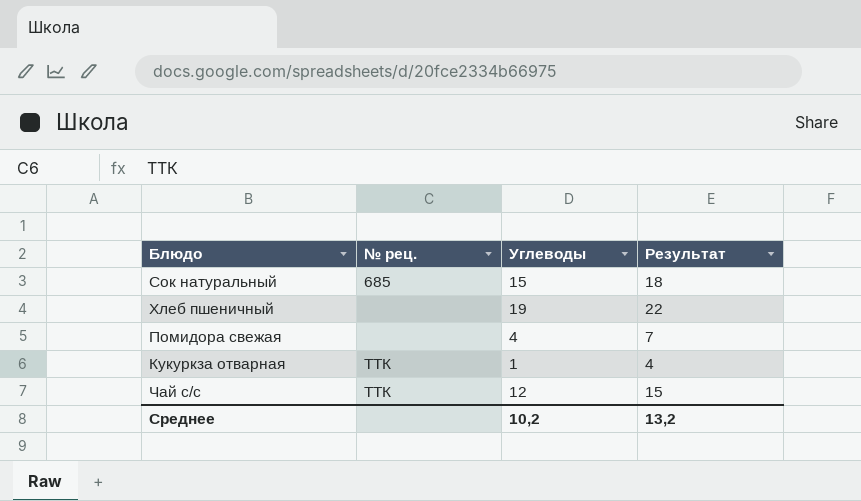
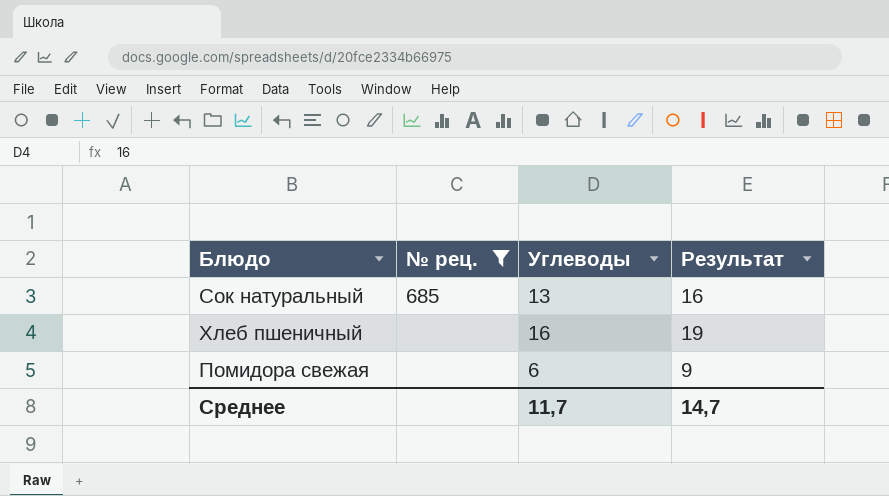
filter: none -> № рец. != ТТК
Сок натуральный | Углеводы: 15 -> 13
Сок натуральный | Результат: 18 -> 16
Хлеб пшеничный | Углеводы: 19 -> 16
Хлеб пшеничный | Результат: 22 -> 19
Помидора свежая | Углеводы: 4 -> 6
Помидора свежая | Результат: 7 -> 9
Среднее | Углеводы: 10,2 -> 11,7
Среднее | Результат: 13,2 -> 14,7

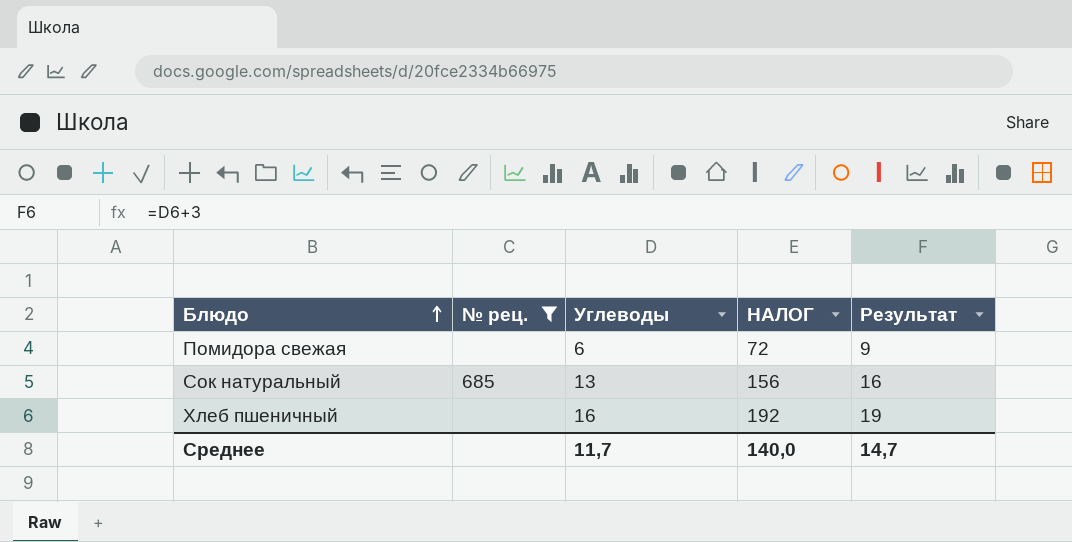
row order: none -> Блюдо ascending
column НАЛОГ | formula: none -> [Углеводы] * 12

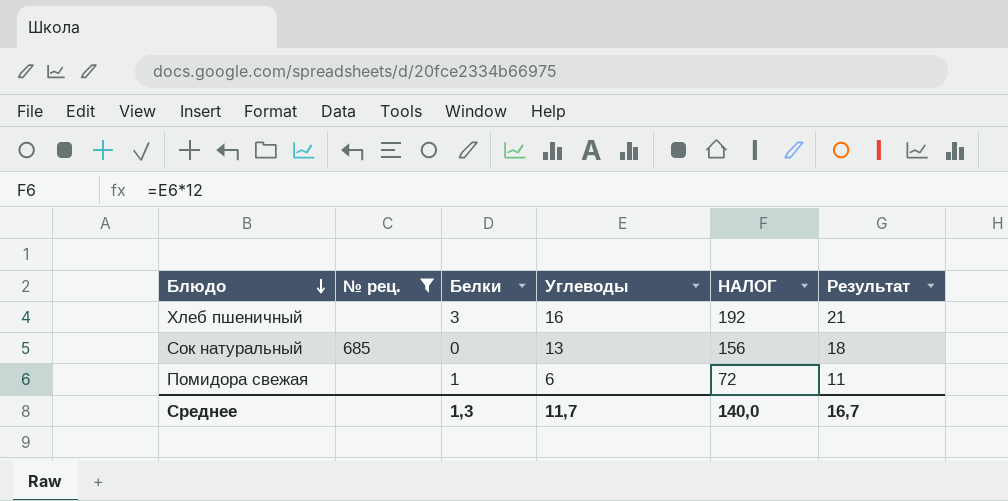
row order: Блюдо ascending -> Блюдо descending
column Белки | position: none -> 3
column Результат | formula: [Углеводы] + 3 -> [Углеводы] + 5
Среднее | Результат: 14,7 -> 16,7

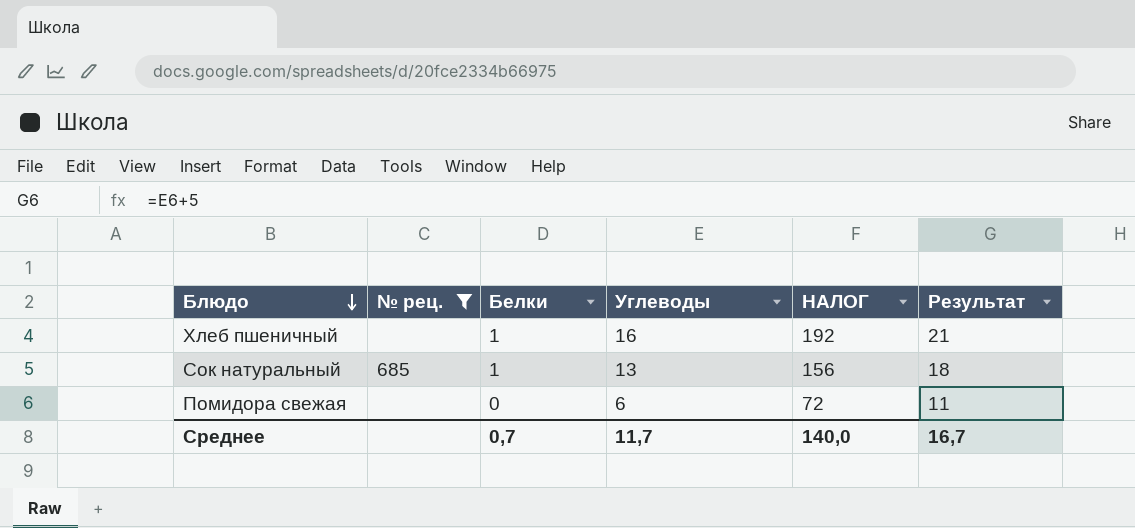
Хлеб пшеничный | Белки: 3 -> 1
Сок натуральный | Белки: 0 -> 1
Помидора свежая | Белки: 1 -> 0
Среднее | Белки: 1,3 -> 0,7

